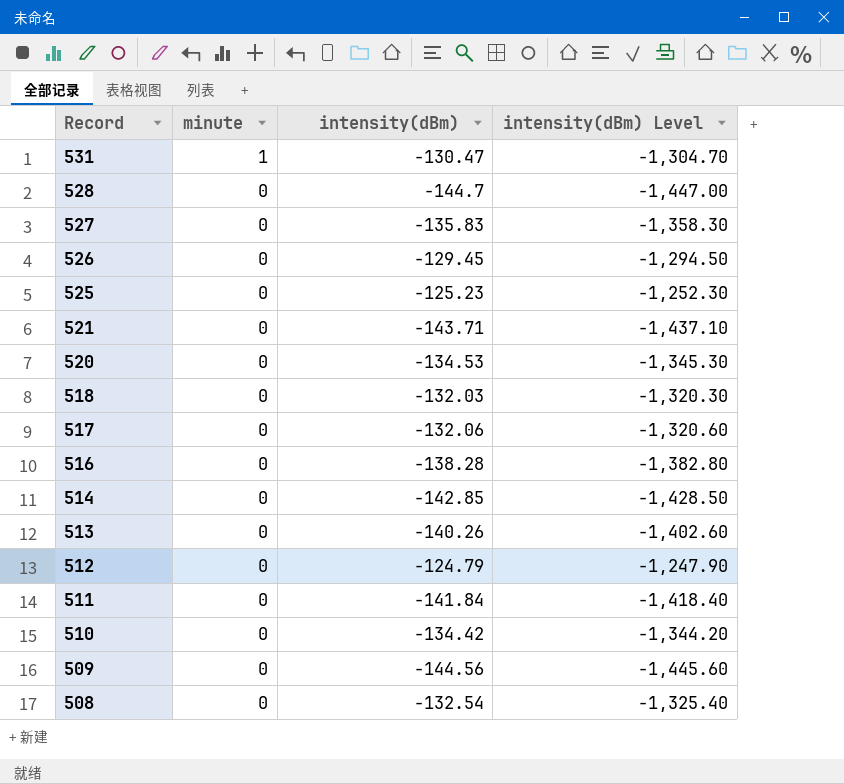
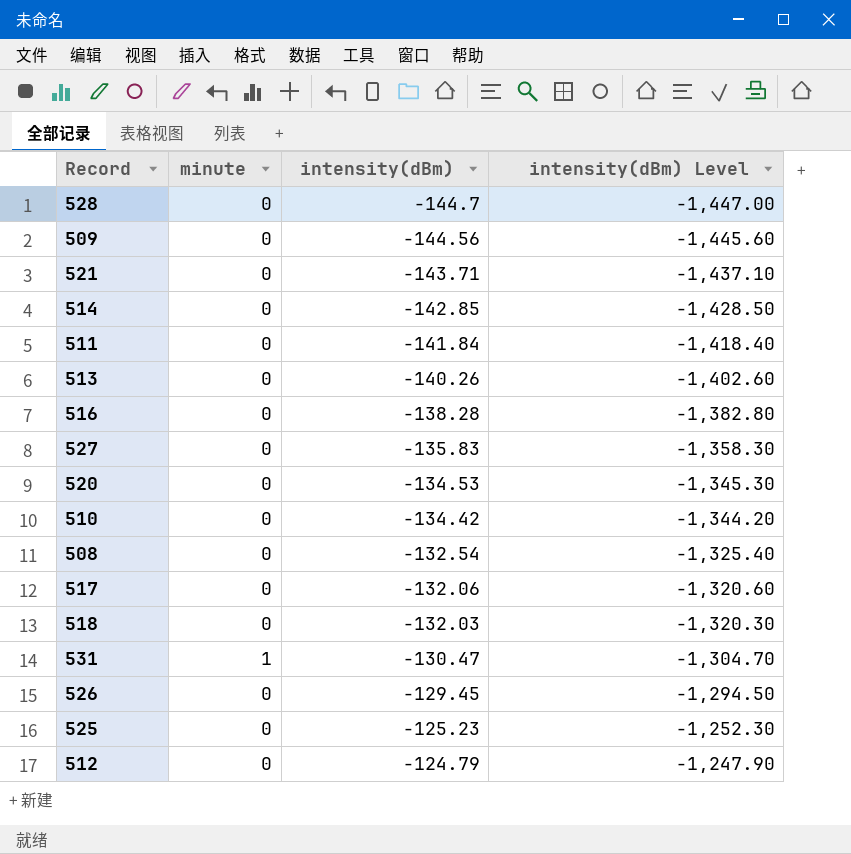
row order: Record descending -> intensity(dBm) ascending

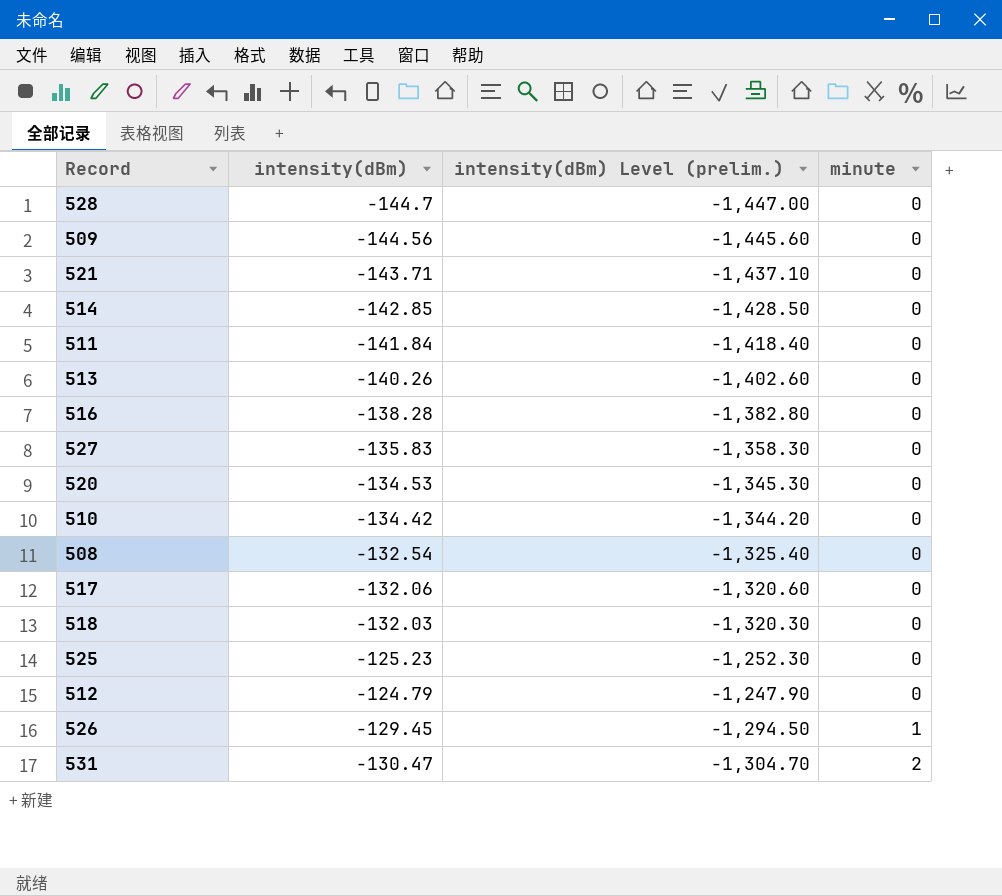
row order: intensity(dBm) ascending -> minute ascending
column name: intensity(dBm) Level -> intensity(dBm) Level (prelim.)
column minute | position: 2 -> 4
526 | minute: 0 -> 1
531 | minute: 1 -> 2

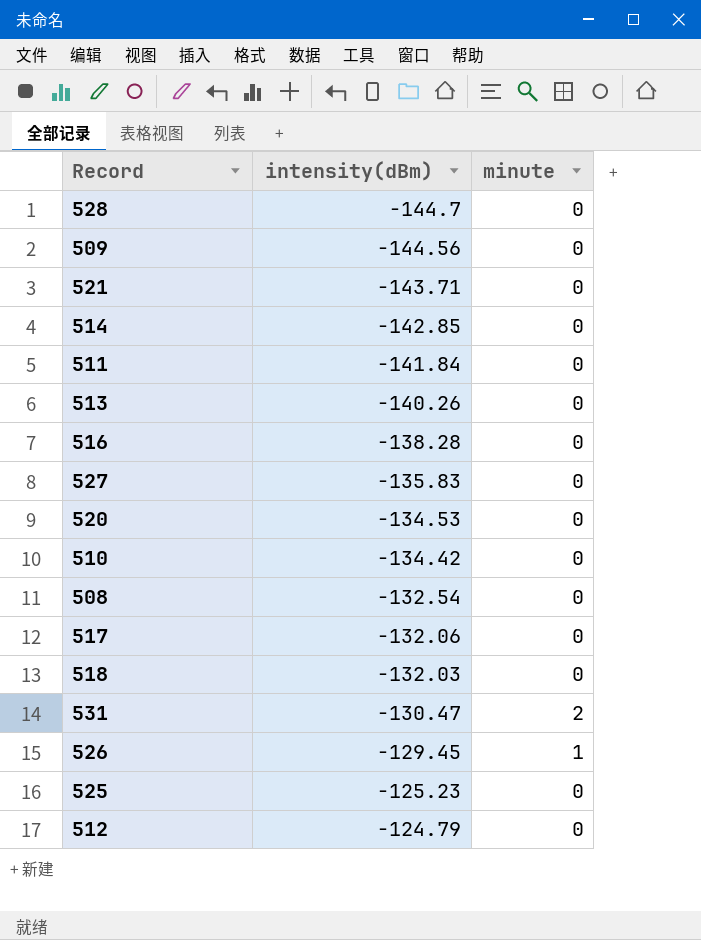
row order: minute ascending -> intensity(dBm) ascending
column intensity(dBm) Level (prelim.) | formula: [intensity(dBm)] * 10 -> none

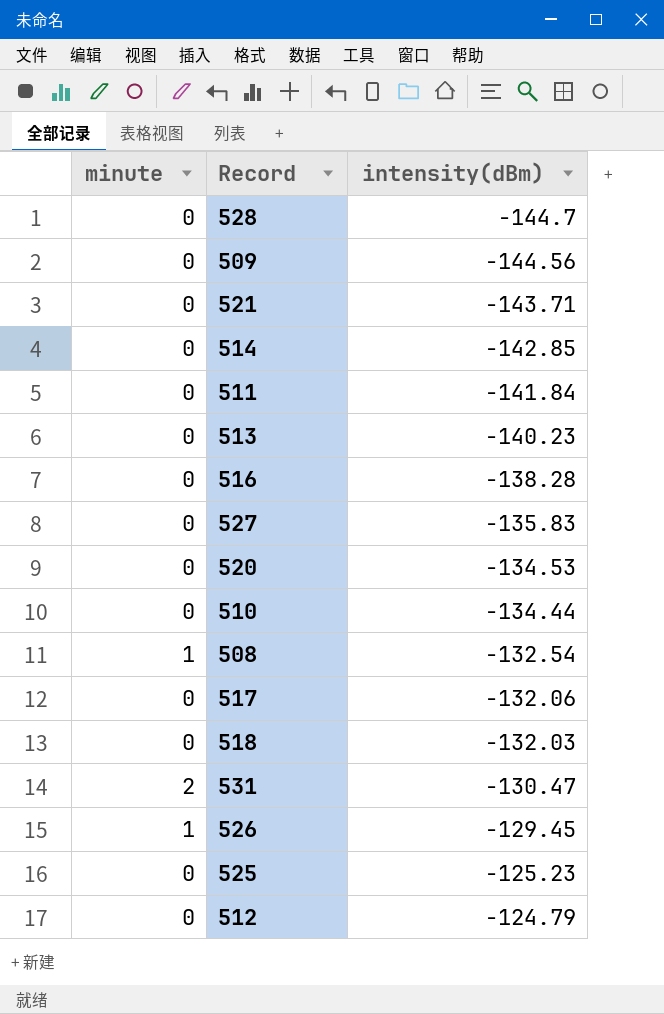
column minute | position: 3 -> 1
513 | intensity(dBm): -140.26 -> -140.23
510 | intensity(dBm): -134.42 -> -134.44
508 | minute: 0 -> 1

